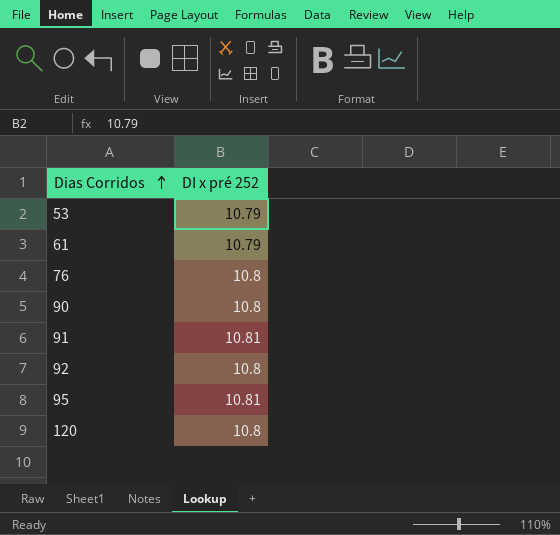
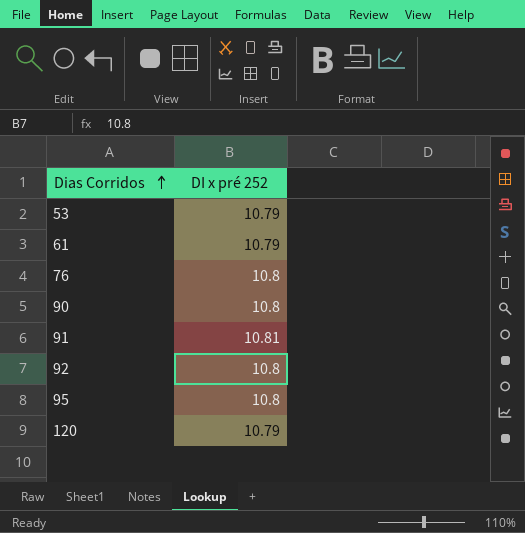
95 | DI x pré 252: 10.81 -> 10.8
120 | DI x pré 252: 10.8 -> 10.79

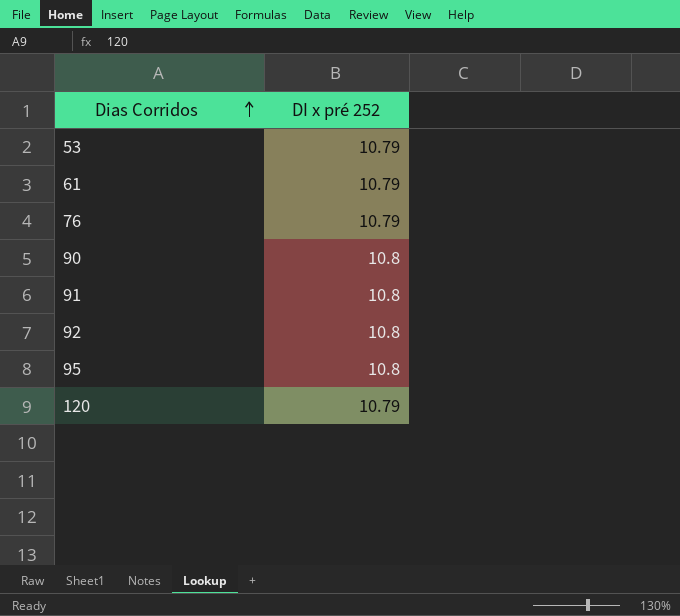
76 | DI x pré 252: 10.8 -> 10.79
91 | DI x pré 252: 10.81 -> 10.8

